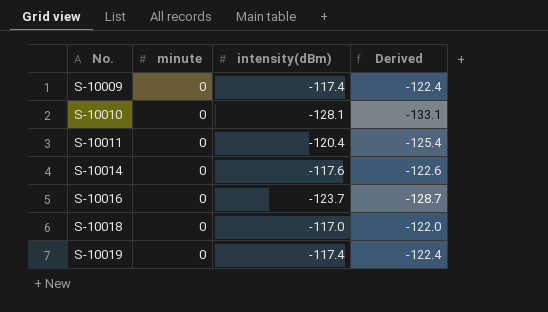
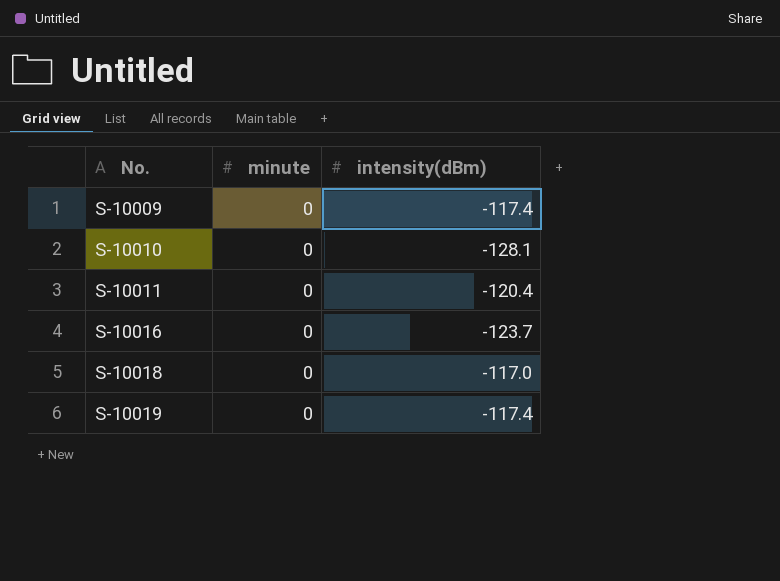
column Derived | formula: [intensity(dBm)] - 5 -> none
row S-10014: 0 | -117.6 | -122.6 -> none

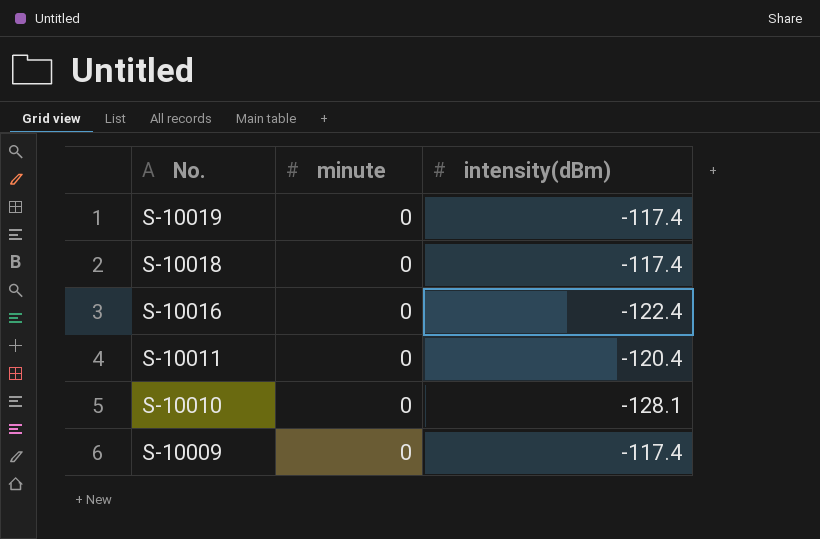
row order: No. ascending -> No. descending
S-10018 | intensity(dBm): -117.0 -> -117.4
S-10016 | intensity(dBm): -123.7 -> -122.4

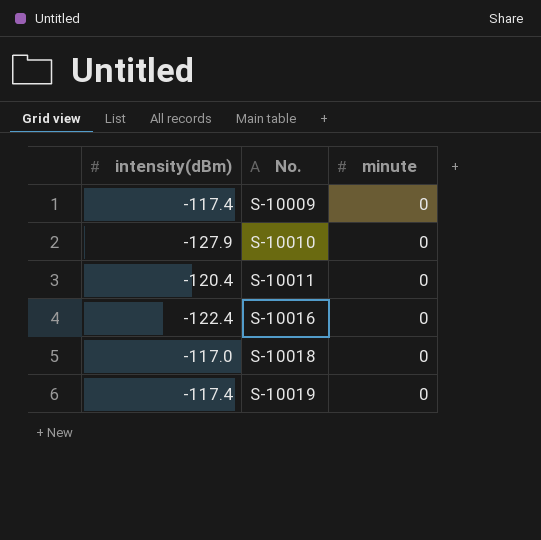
row order: No. descending -> No. ascending
column intensity(dBm) | position: 3 -> 1
S-10010 | intensity(dBm): -128.1 -> -127.9
S-10018 | intensity(dBm): -117.4 -> -117.0

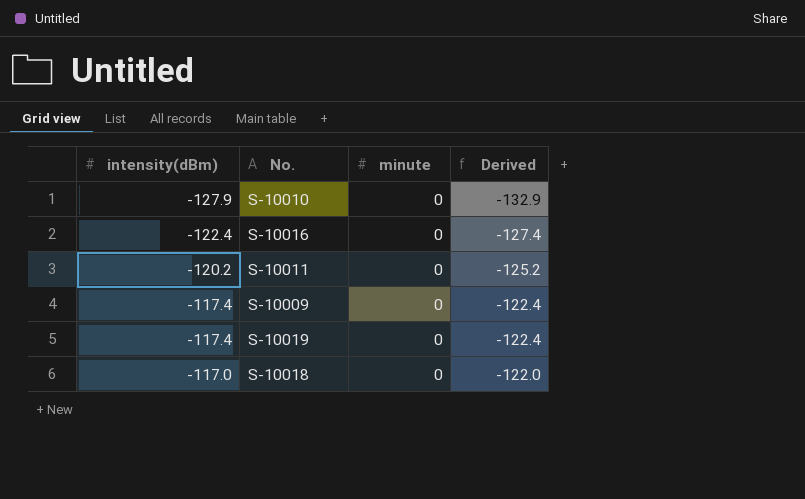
row order: No. ascending -> intensity(dBm) ascending
column Derived | formula: none -> [intensity(dBm)] - 5
S-10011 | intensity(dBm): -120.4 -> -120.2

